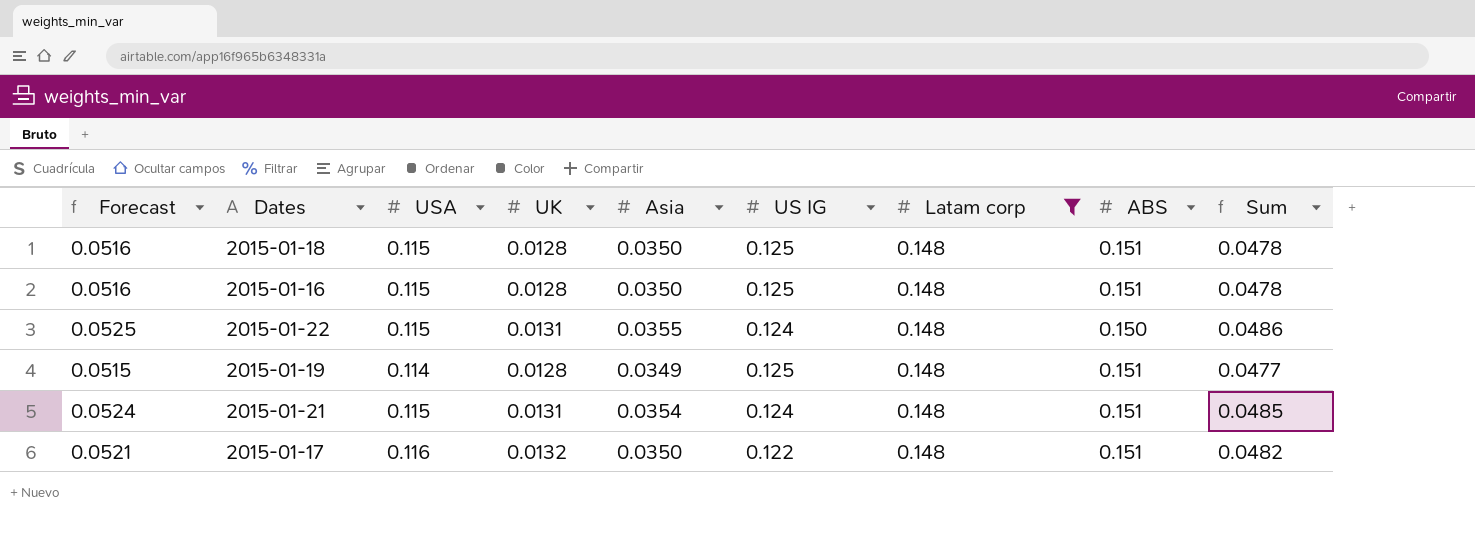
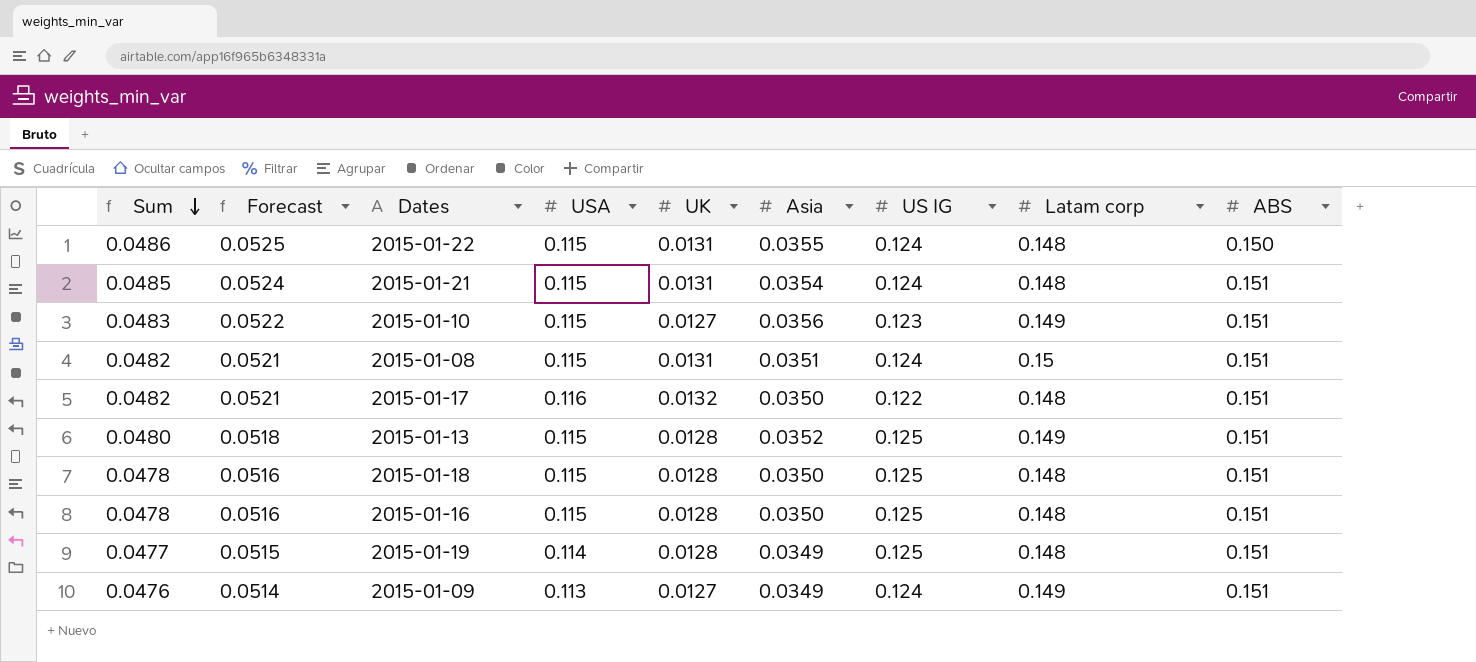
filter: Latam corp = 0.148 -> none
row order: none -> Sum descending
column Sum | position: 9 -> 1

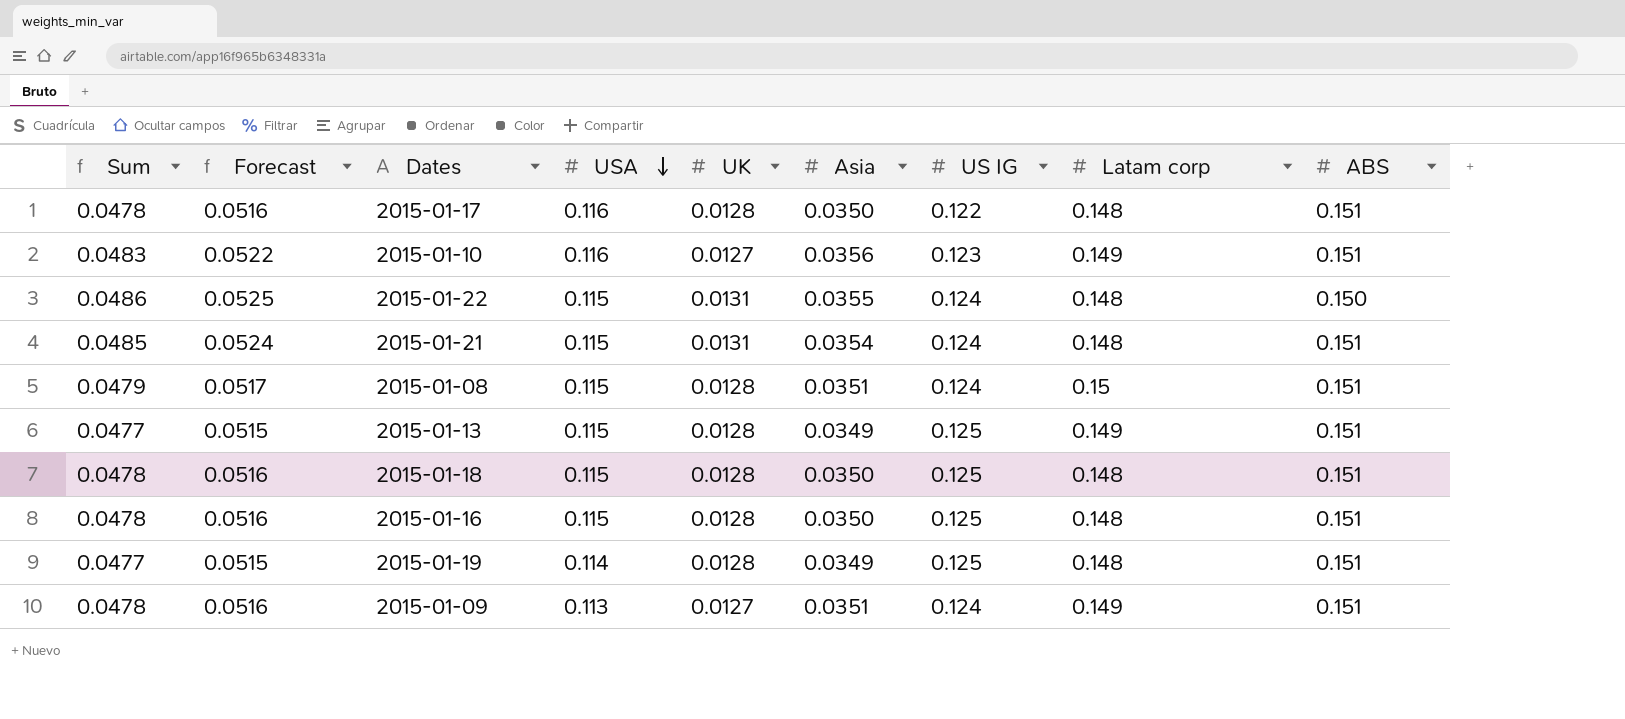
row order: Sum descending -> USA descending
2015-01-17 | Sum: 0.0482 -> 0.0478
2015-01-17 | Forecast: 0.0521 -> 0.0516
2015-01-17 | UK: 0.0132 -> 0.0128
2015-01-10 | USA: 0.115 -> 0.116
2015-01-08 | Sum: 0.0482 -> 0.0479
2015-01-08 | Forecast: 0.0521 -> 0.0517
2015-01-08 | UK: 0.0131 -> 0.0128
2015-01-13 | Sum: 0.0480 -> 0.0477
2015-01-13 | Forecast: 0.0518 -> 0.0515
2015-01-13 | Asia: 0.0352 -> 0.0349
2015-01-09 | Sum: 0.0476 -> 0.0478
2015-01-09 | Forecast: 0.0514 -> 0.0516
2015-01-09 | Asia: 0.0349 -> 0.0351

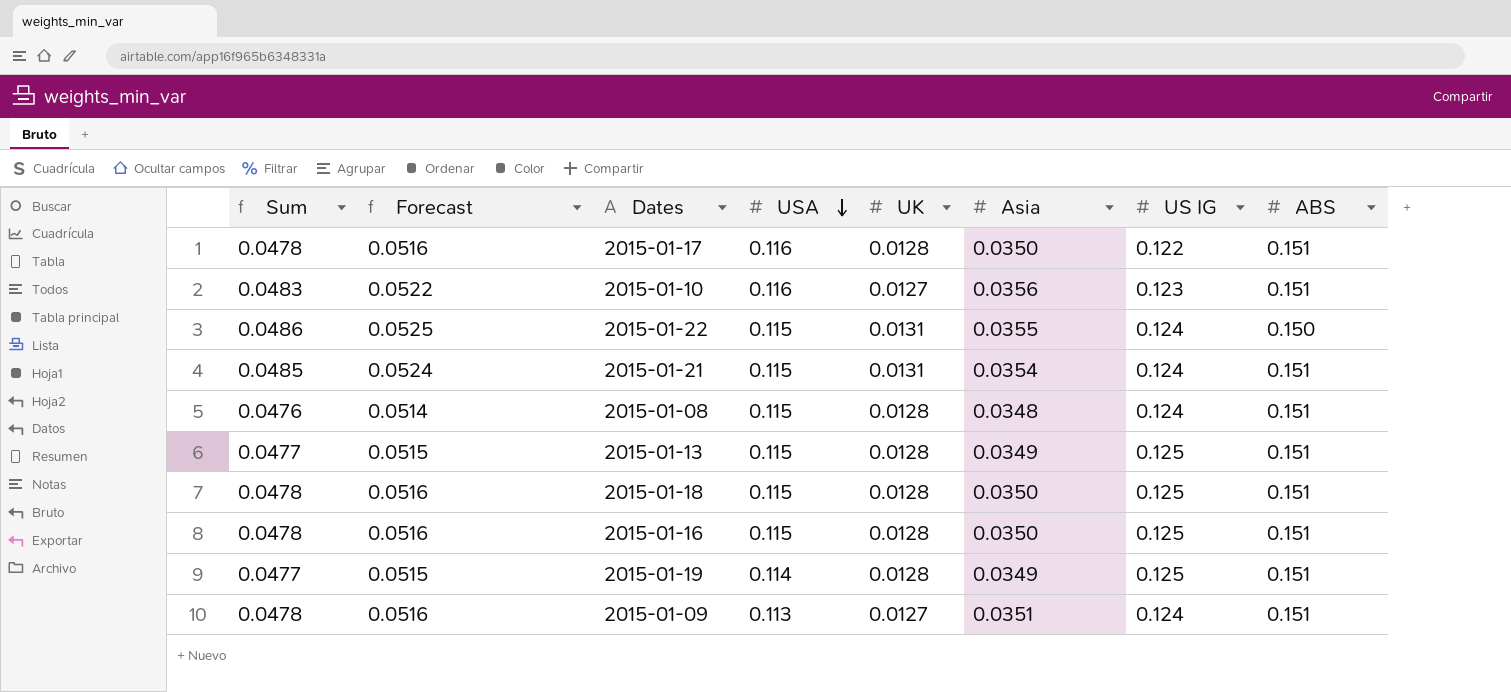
column Latam corp | position: 8 -> none
2015-01-08 | Sum: 0.0479 -> 0.0476
2015-01-08 | Forecast: 0.0517 -> 0.0514
2015-01-08 | Asia: 0.0351 -> 0.0348

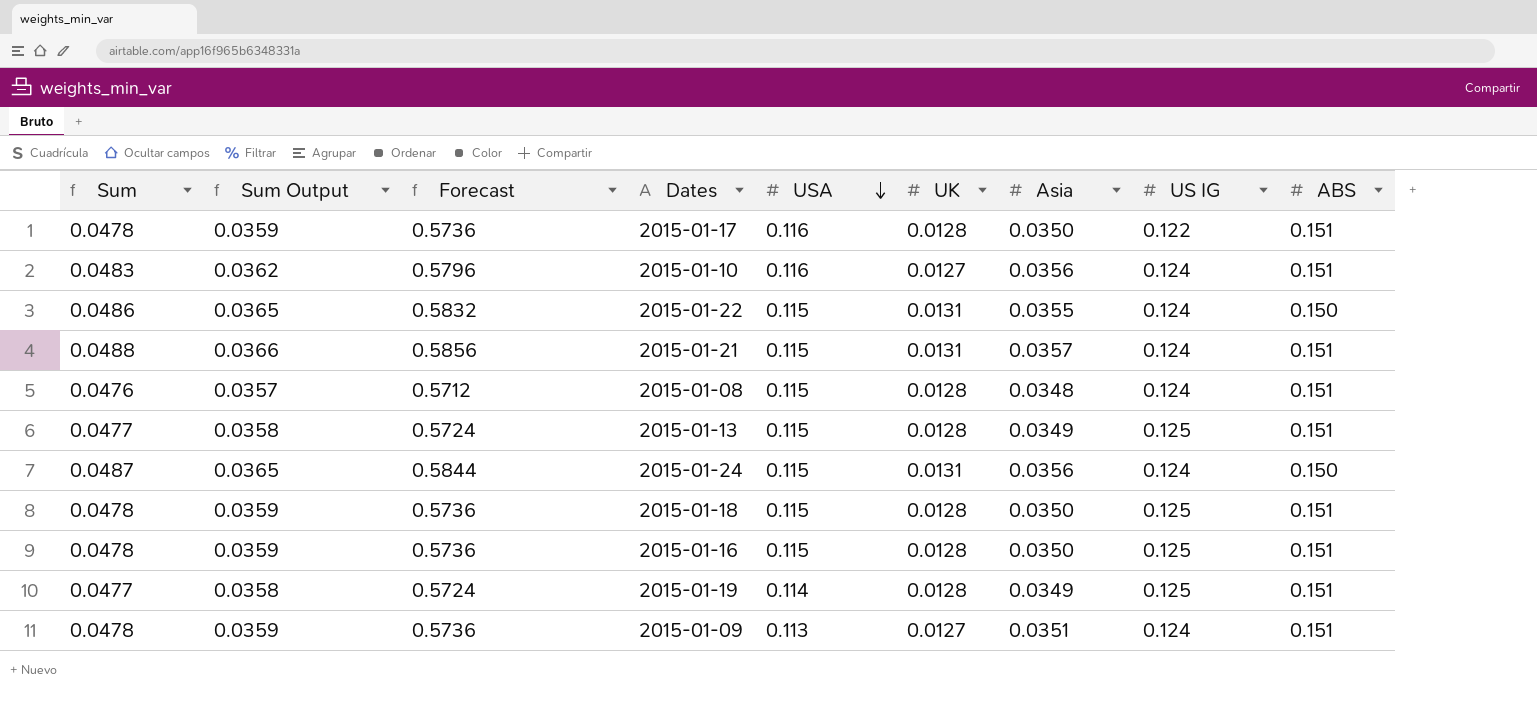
column Sum Output | formula: none -> [Sum] * 0.75
column Forecast | formula: [Sum] * 1.08 -> [Sum] * 12
2015-01-10 | US IG: 0.123 -> 0.124
2015-01-21 | Sum: 0.0485 -> 0.0488
2015-01-21 | Asia: 0.0354 -> 0.0357
row 2015-01-24: none -> 0.0487 | 0.0365 | 0.5844 | 0.115 | 0.0131 | 0.0356 | 0.124 | 0.150

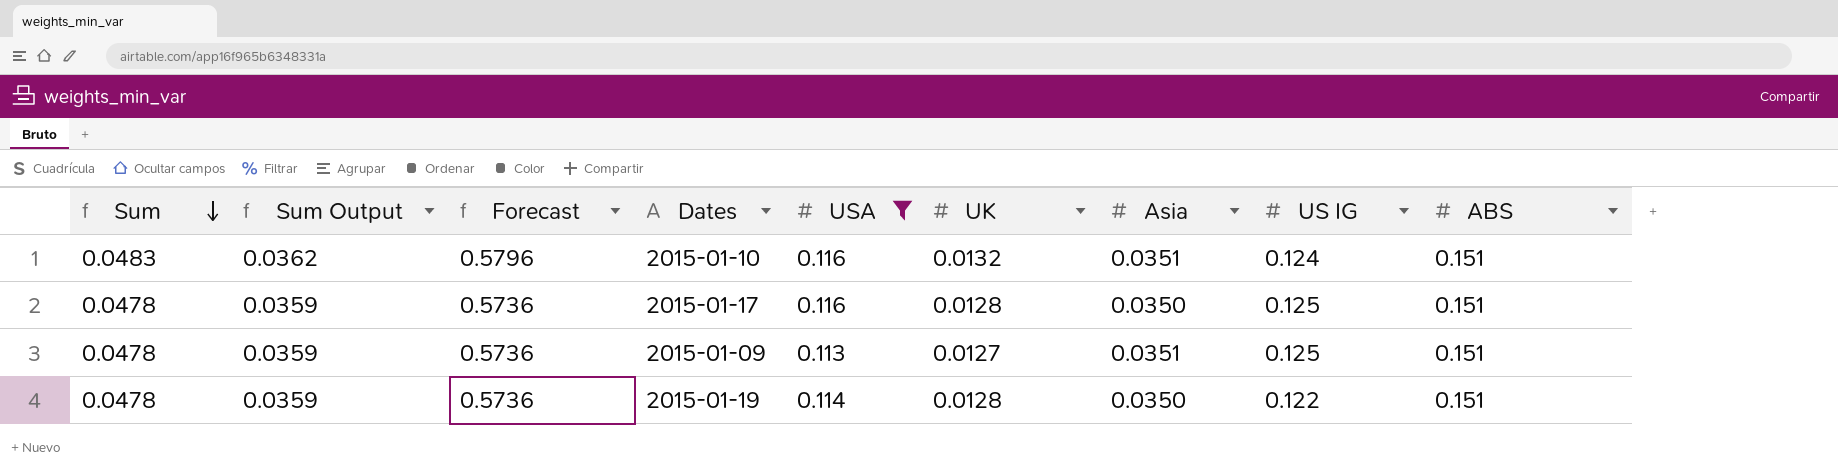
filter: none -> USA != 0.115
row order: USA descending -> Sum descending
2015-01-10 | UK: 0.0127 -> 0.0132
2015-01-10 | Asia: 0.0356 -> 0.0351
2015-01-17 | US IG: 0.122 -> 0.125
2015-01-09 | US IG: 0.124 -> 0.125
2015-01-19 | Sum: 0.0477 -> 0.0478
2015-01-19 | Sum Output: 0.0358 -> 0.0359
2015-01-19 | Forecast: 0.5724 -> 0.5736
2015-01-19 | Asia: 0.0349 -> 0.0350
2015-01-19 | US IG: 0.125 -> 0.122

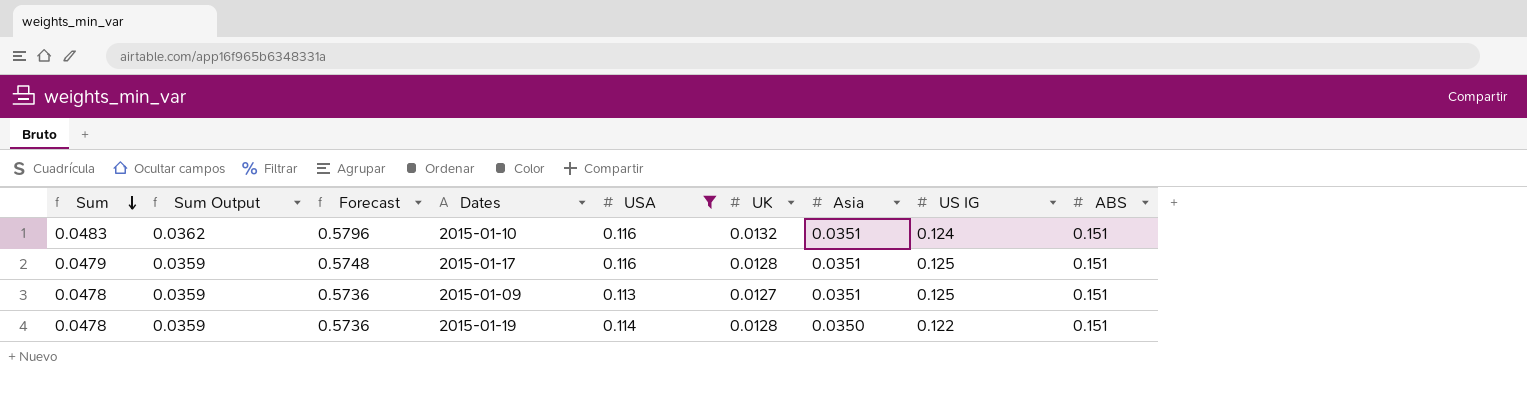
2015-01-17 | Sum: 0.0478 -> 0.0479
2015-01-17 | Forecast: 0.5736 -> 0.5748
2015-01-17 | Asia: 0.0350 -> 0.0351

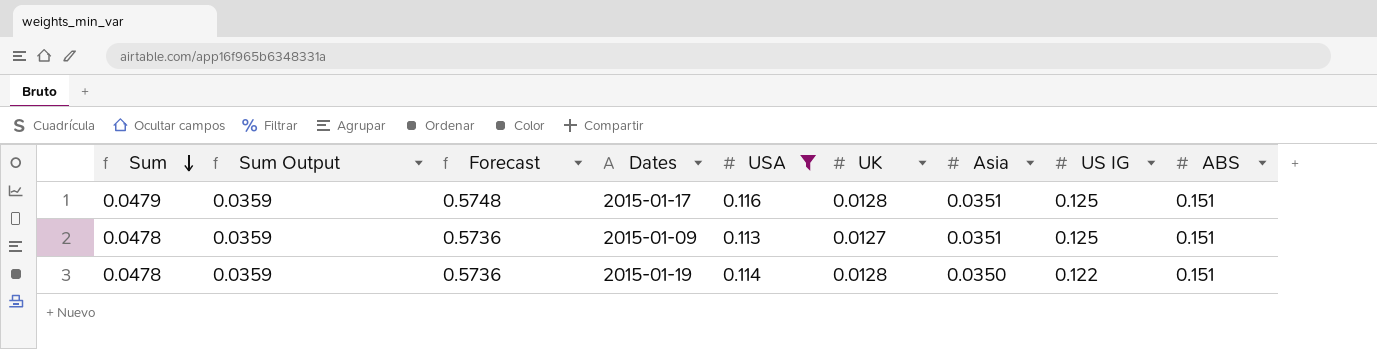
row 2015-01-10: 0.0483 | 0.0362 | 0.5796 | 0.116 | 0.0132 | 0.0351 | 0.124 | 0.151 -> none

